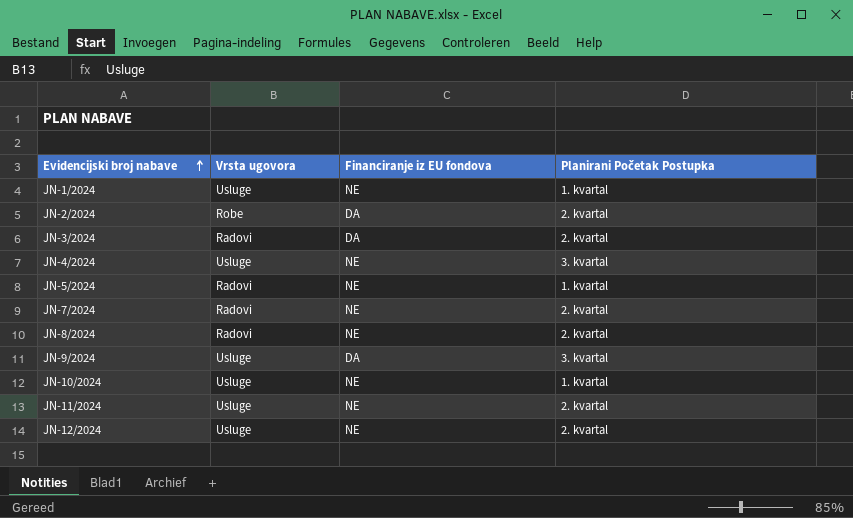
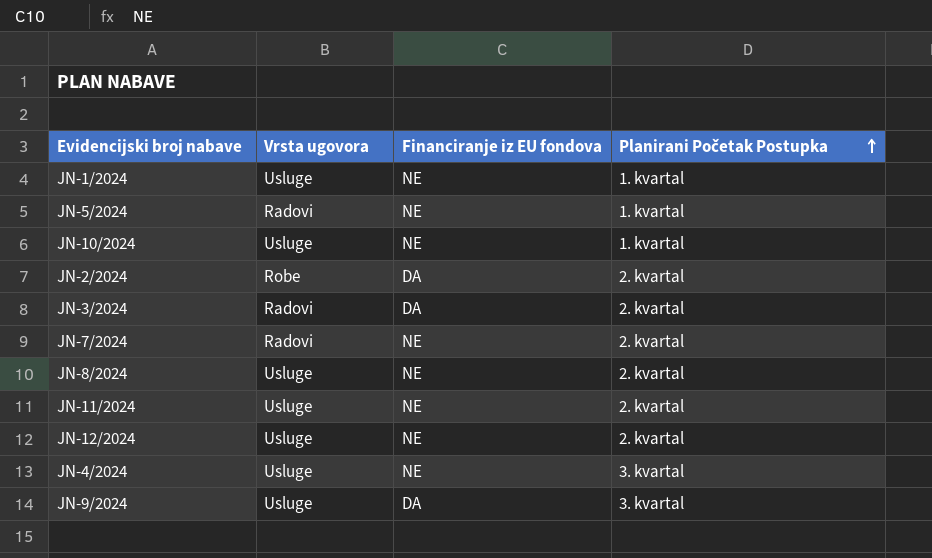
row order: Evidencijski broj nabave ascending -> Planirani Početak Postupka ascending
JN-8/2024 | Vrsta ugovora: Radovi -> Usluge

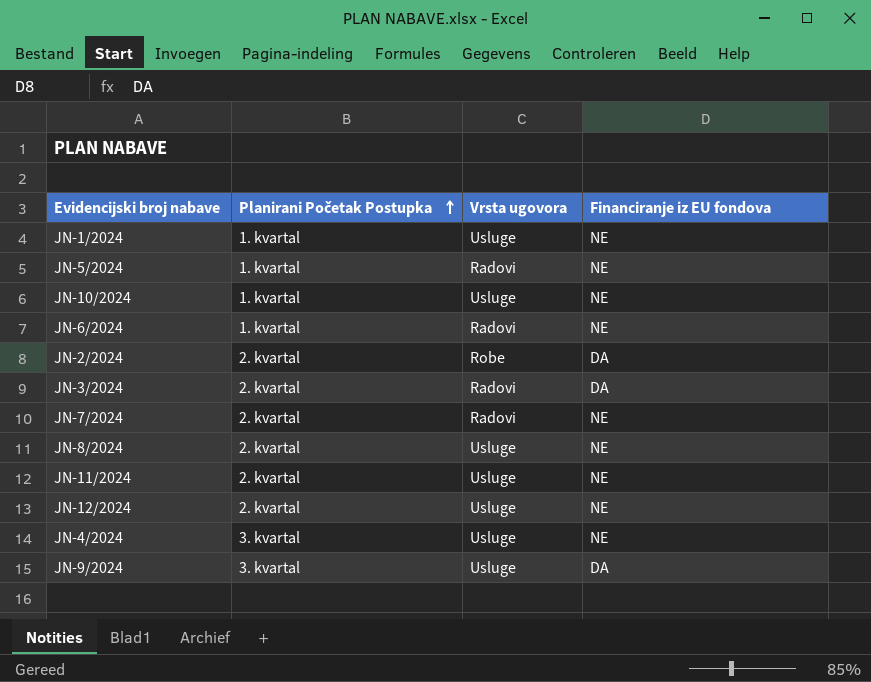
column Planirani Početak Postupka | position: 4 -> 2
row JN-6/2024: none -> 1. kvartal | Radovi | NE

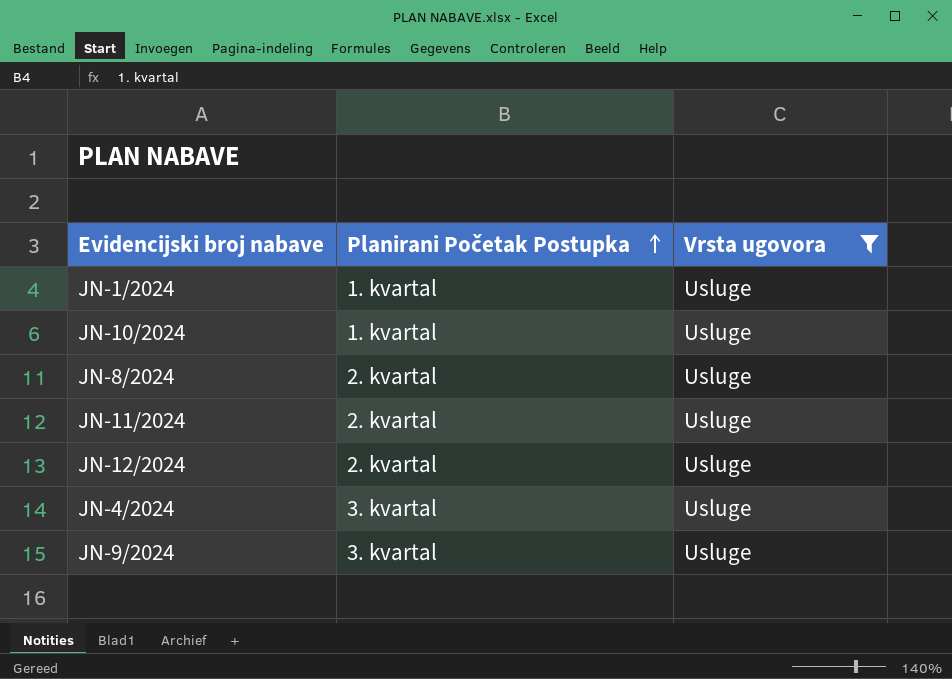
filter: none -> Vrsta ugovora = Usluge
column Financiranje iz EU fondova | position: 4 -> none

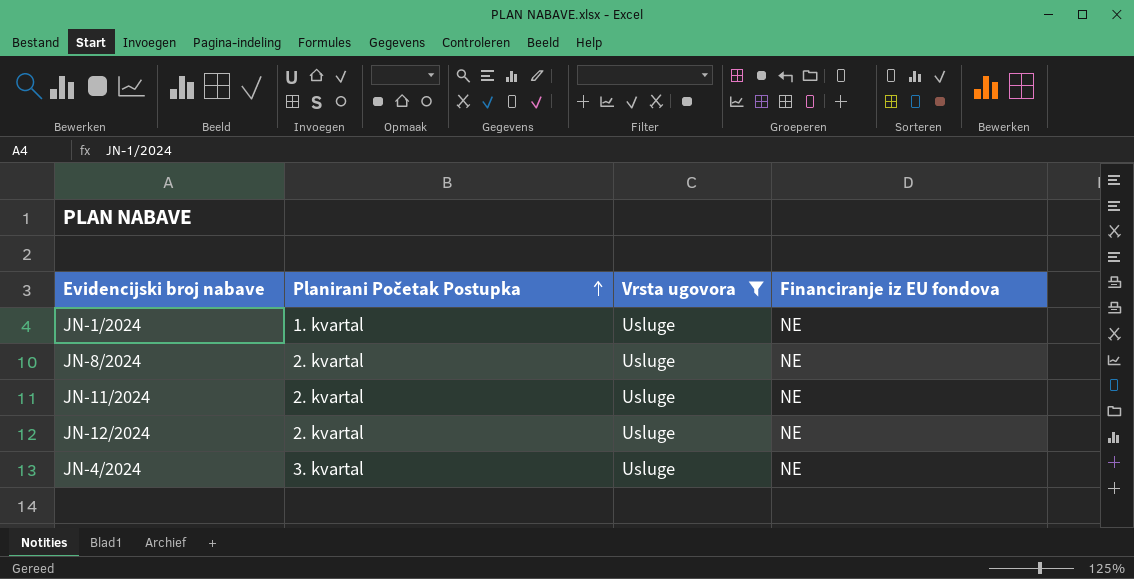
column Financiranje iz EU fondova | position: none -> 4
row JN-10/2024: 1. kvartal | Usluge -> none
row JN-9/2024: 3. kvartal | Usluge -> none

